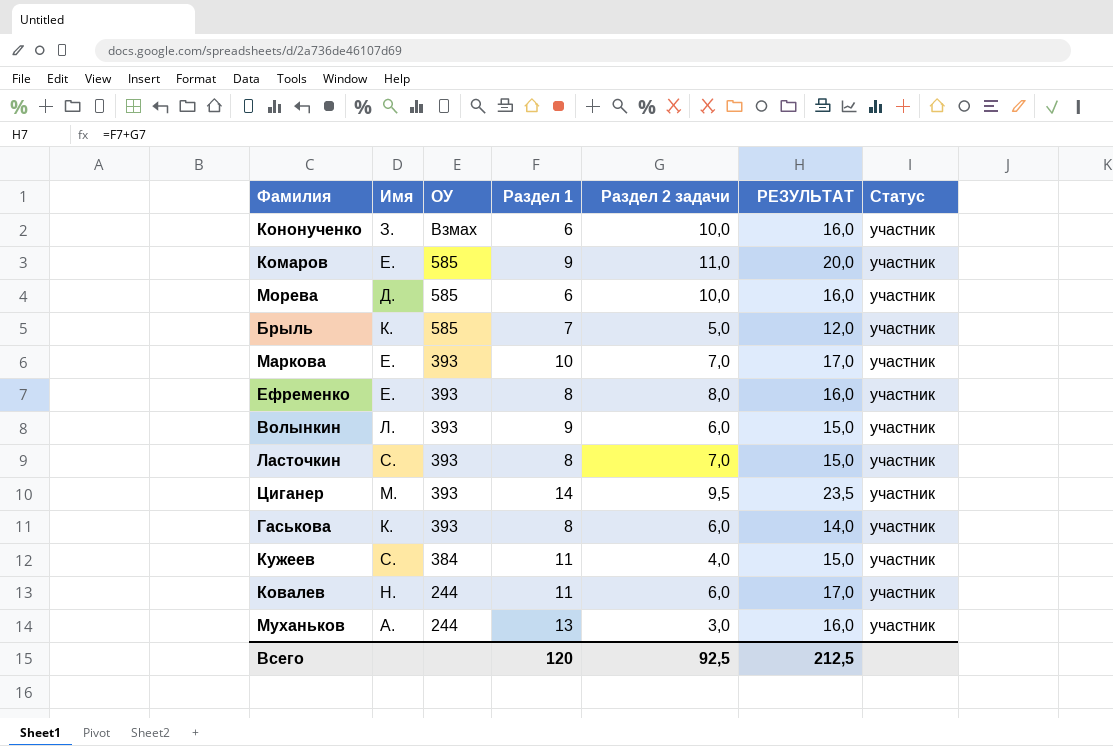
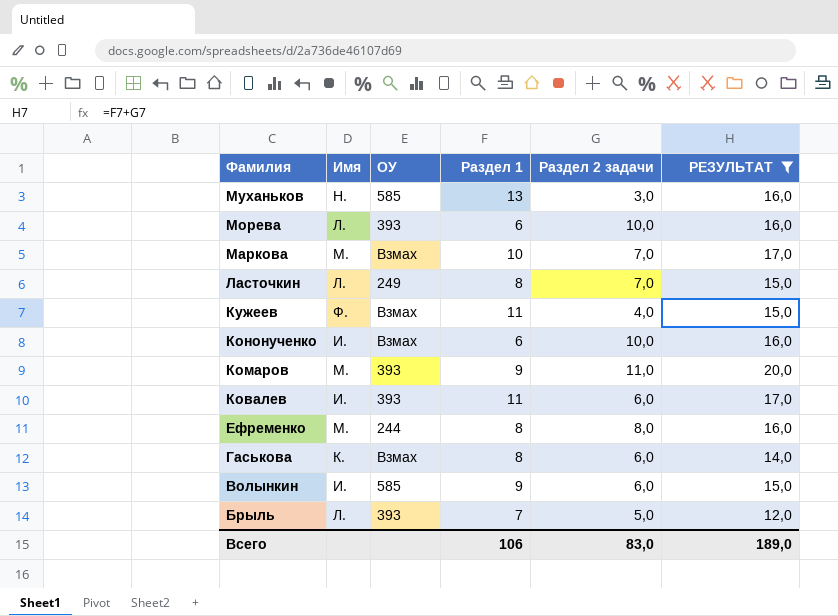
filter: none -> РЕЗУЛЬТАТ != 23,5
row order: ОУ descending -> Фамилия descending
column Статус | position: 7 -> none
Муханьков | Имя: А. -> Н.
Муханьков | ОУ: 244 -> 585
Морева | Имя: Д. -> Л.
Морева | ОУ: 585 -> 393
Маркова | Имя: Е. -> М.
Маркова | ОУ: 393 -> Взмах
Ласточкин | Имя: С. -> Л.
Ласточкин | ОУ: 393 -> 249
Кужеев | Имя: С. -> Ф.
Кужеев | ОУ: 384 -> Взмах
Кононученко | Имя: З. -> И.
Комаров | Имя: Е. -> М.
Комаров | ОУ: 585 -> 393
Ковалев | Имя: Н. -> И.
Ковалев | ОУ: 244 -> 393
Ефременко | Имя: Е. -> М.
Ефременко | ОУ: 393 -> 244
Гаськова | ОУ: 393 -> Взмах
Волынкин | Имя: Л. -> И.
Волынкин | ОУ: 393 -> 585
Брыль | Имя: К. -> Л.
Брыль | ОУ: 585 -> 393
Всего | Раздел 1: 120 -> 106
Всего | Раздел 2 задачи: 92,5 -> 83,0
Всего | РЕЗУЛЬТАТ: 212,5 -> 189,0

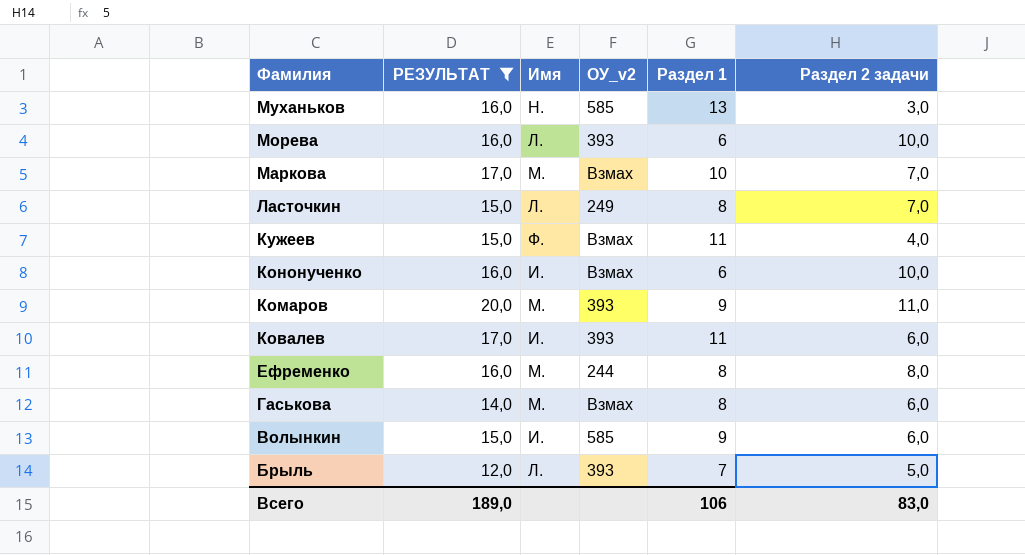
column РЕЗУЛЬТАТ | position: 6 -> 2
column name: ОУ -> ОУ_v2
Гаськова | Имя: К. -> М.

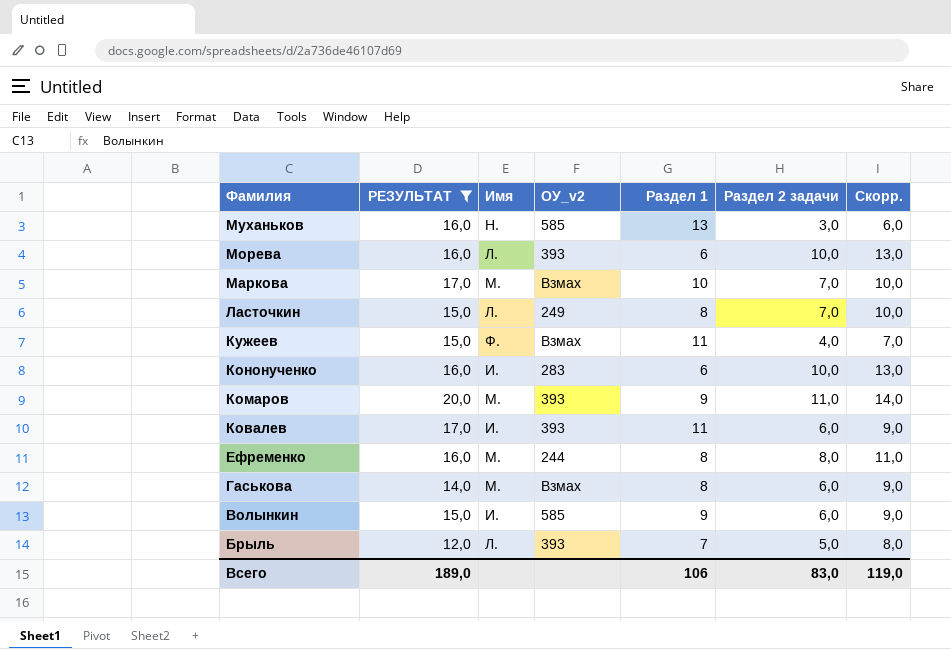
column Скорр. | formula: none -> [Раздел 2 задачи] + 3
Кононученко | ОУ_v2: Взмах -> 283

